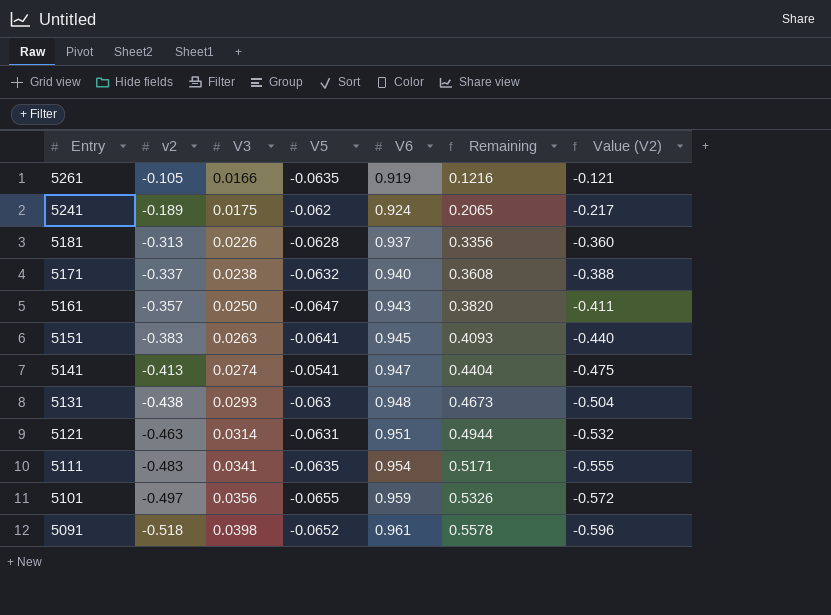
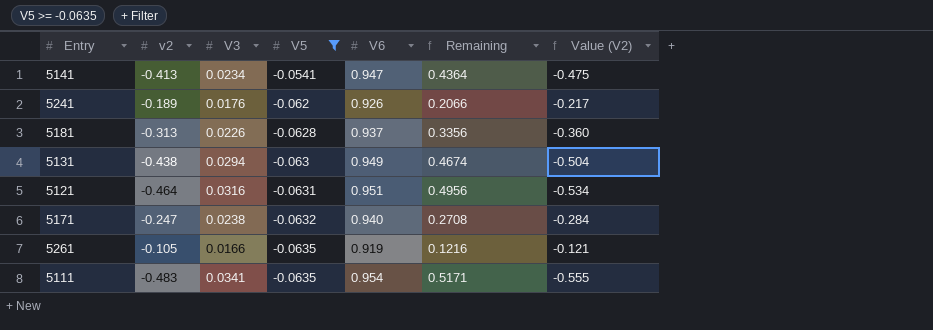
filter: none -> V5 >= -0.0635
row order: Entry descending -> V5 descending
5141 | V3: 0.0274 -> 0.0234
5141 | Remaining: 0.4404 -> 0.4364
5241 | V3: 0.0175 -> 0.0176
5241 | V6: 0.924 -> 0.926
5241 | Remaining: 0.2065 -> 0.2066
5131 | V3: 0.0293 -> 0.0294
5131 | V6: 0.948 -> 0.949
5131 | Remaining: 0.4673 -> 0.4674
5121 | v2: -0.463 -> -0.464
5121 | V3: 0.0314 -> 0.0316
5121 | Remaining: 0.4944 -> 0.4956
5121 | Value (V2): -0.532 -> -0.534
5171 | v2: -0.337 -> -0.247
5171 | Remaining: 0.3608 -> 0.2708
5171 | Value (V2): -0.388 -> -0.284

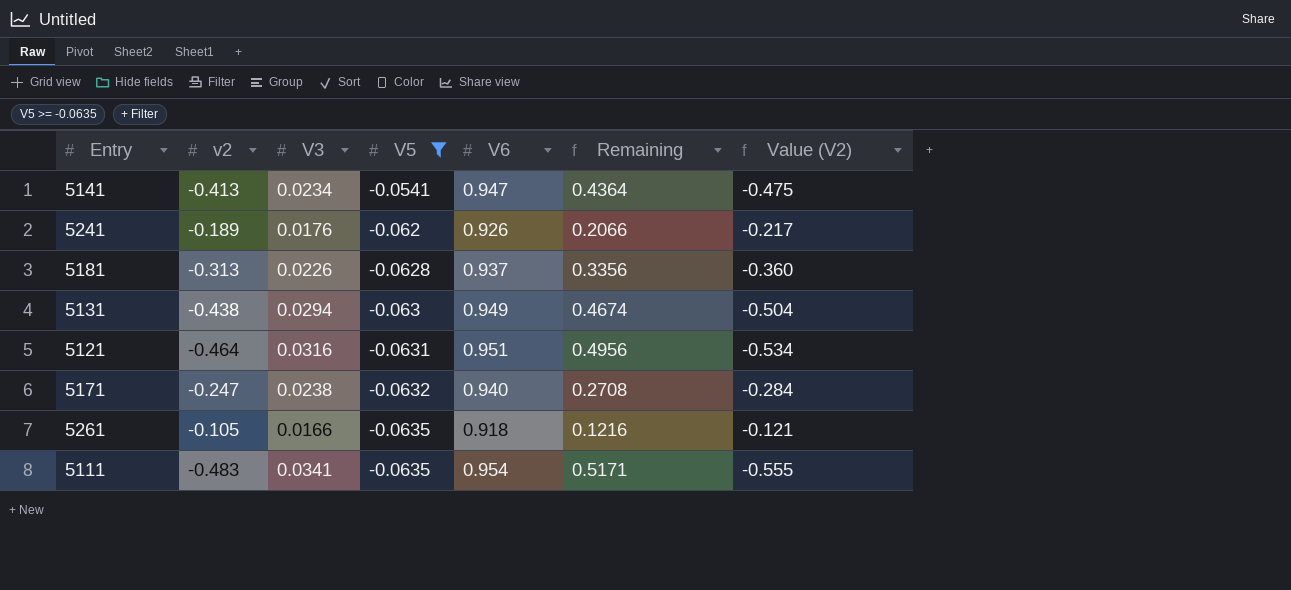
5261 | V6: 0.919 -> 0.918

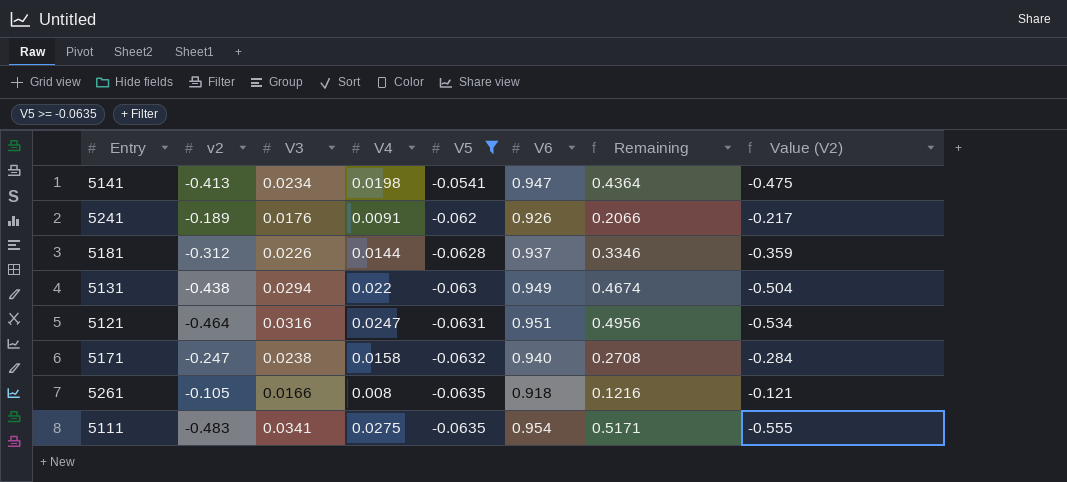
column V4 | position: none -> 4
5181 | v2: -0.313 -> -0.312
5181 | Remaining: 0.3356 -> 0.3346
5181 | Value (V2): -0.360 -> -0.359

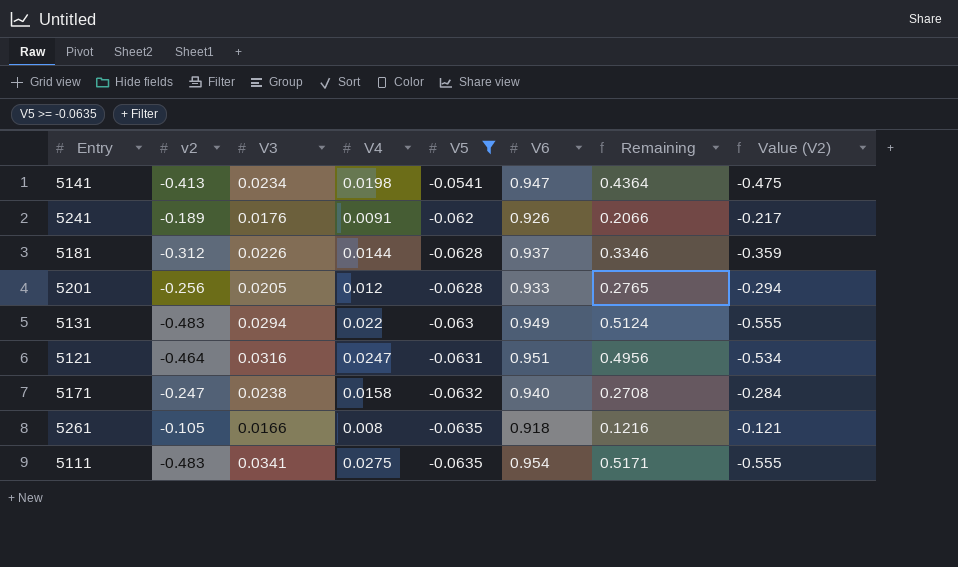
row 5201: none -> -0.256 | 0.0205 | 0.012 | -0.0628 | 0.933 | 0.2765 | -0.294
5131 | v2: -0.438 -> -0.483
5131 | Remaining: 0.4674 -> 0.5124
5131 | Value (V2): -0.504 -> -0.555

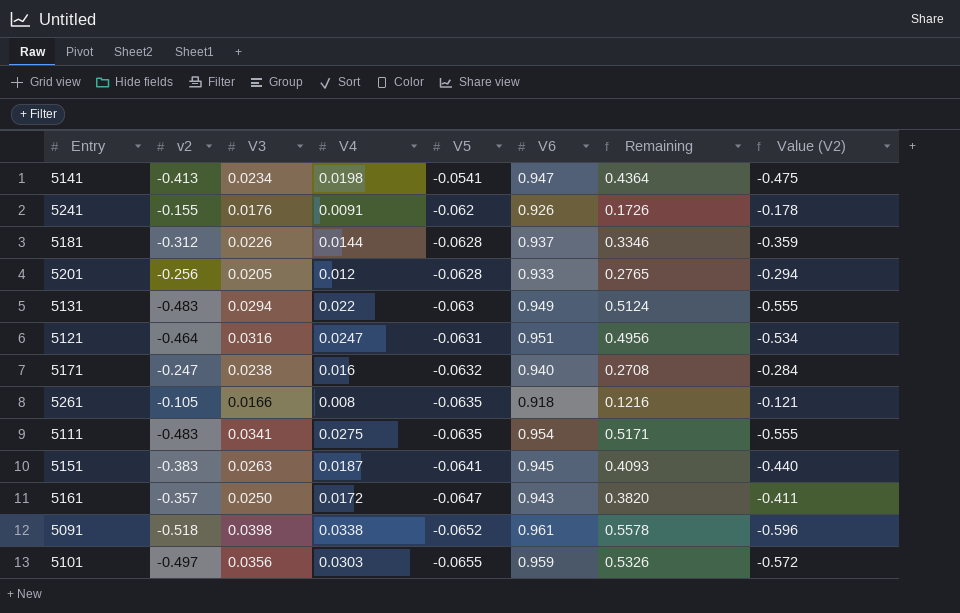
filter: V5 >= -0.0635 -> none
5241 | v2: -0.189 -> -0.155
5241 | Remaining: 0.2066 -> 0.1726
5241 | Value (V2): -0.217 -> -0.178
5171 | V4: 0.0158 -> 0.016

